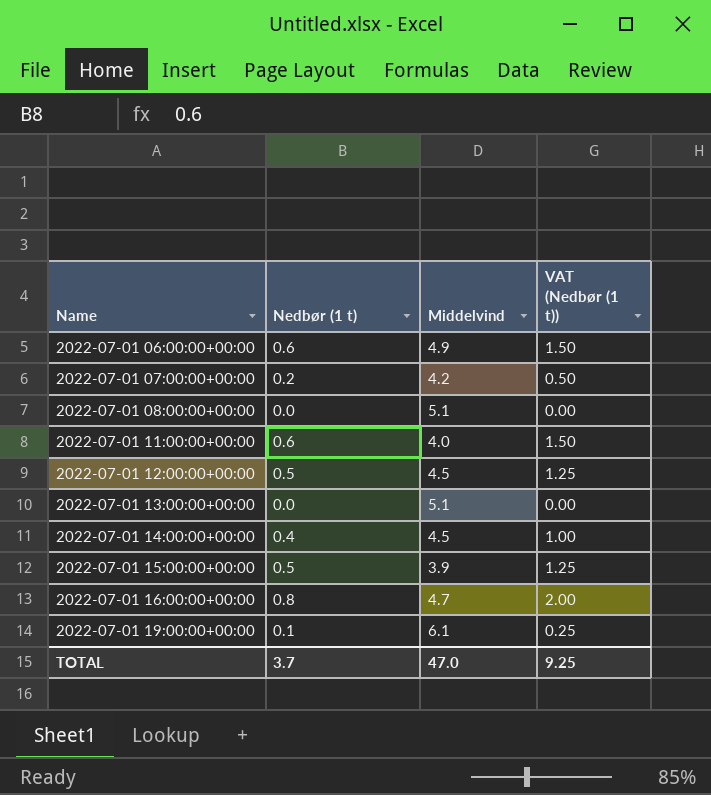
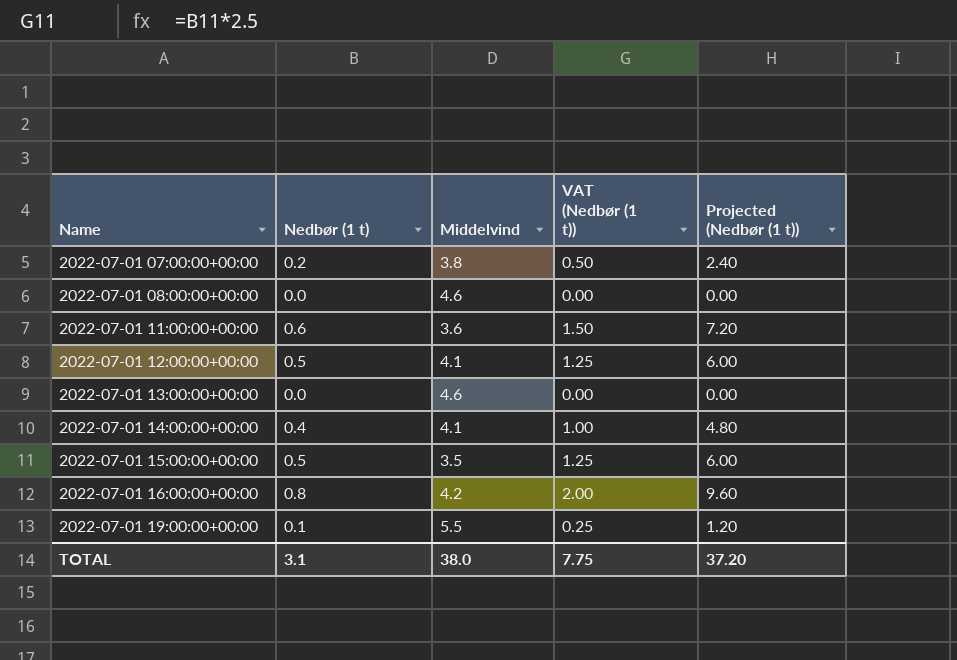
column Projected (Nedbør (1 t)) | formula: none -> [Nedbør (1 t)] * 12
row 2022-07-01 06:00:00+00:00: 0.6 | 4.9 | 1.50 -> none
2022-07-01 07:00:00+00:00 | Middelvind: 4.2 -> 3.8
2022-07-01 08:00:00+00:00 | Middelvind: 5.1 -> 4.6
2022-07-01 11:00:00+00:00 | Middelvind: 4.0 -> 3.6
2022-07-01 12:00:00+00:00 | Middelvind: 4.5 -> 4.1
2022-07-01 13:00:00+00:00 | Middelvind: 5.1 -> 4.6
2022-07-01 14:00:00+00:00 | Middelvind: 4.5 -> 4.1
2022-07-01 15:00:00+00:00 | Middelvind: 3.9 -> 3.5
2022-07-01 16:00:00+00:00 | Middelvind: 4.7 -> 4.2
2022-07-01 19:00:00+00:00 | Middelvind: 6.1 -> 5.5
TOTAL | Nedbør (1 t): 3.7 -> 3.1
TOTAL | Middelvind: 47.0 -> 38.0
TOTAL | VAT (Nedbør (1 t)): 9.25 -> 7.75

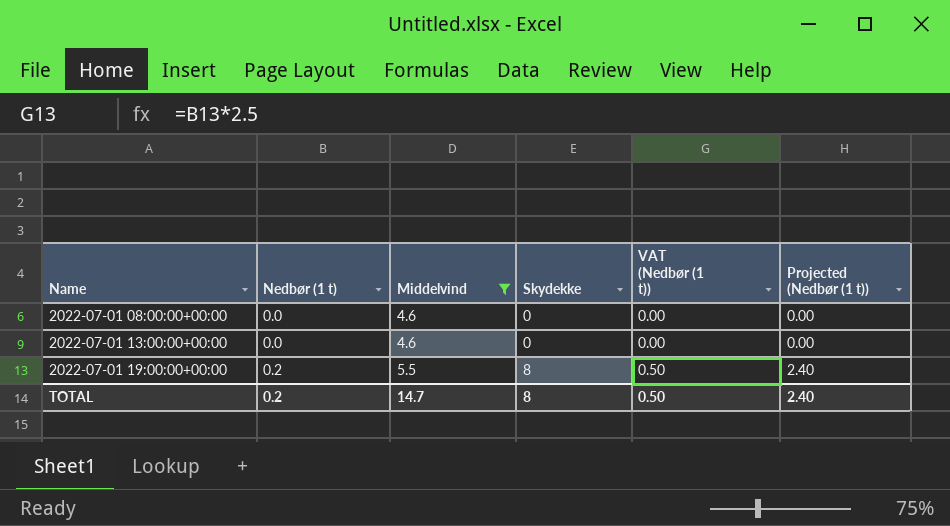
filter: none -> Middelvind >= 4.6
column Skydekke | position: none -> 4
2022-07-01 19:00:00+00:00 | Nedbør (1 t): 0.1 -> 0.2
2022-07-01 19:00:00+00:00 | VAT (Nedbør (1 t)): 0.25 -> 0.50
2022-07-01 19:00:00+00:00 | Projected (Nedbør (1 t)): 1.20 -> 2.40
TOTAL | Nedbør (1 t): 3.1 -> 0.2
TOTAL | Middelvind: 38.0 -> 14.7
TOTAL | VAT (Nedbør (1 t)): 7.75 -> 0.50
TOTAL | Projected (Nedbør (1 t)): 37.20 -> 2.40

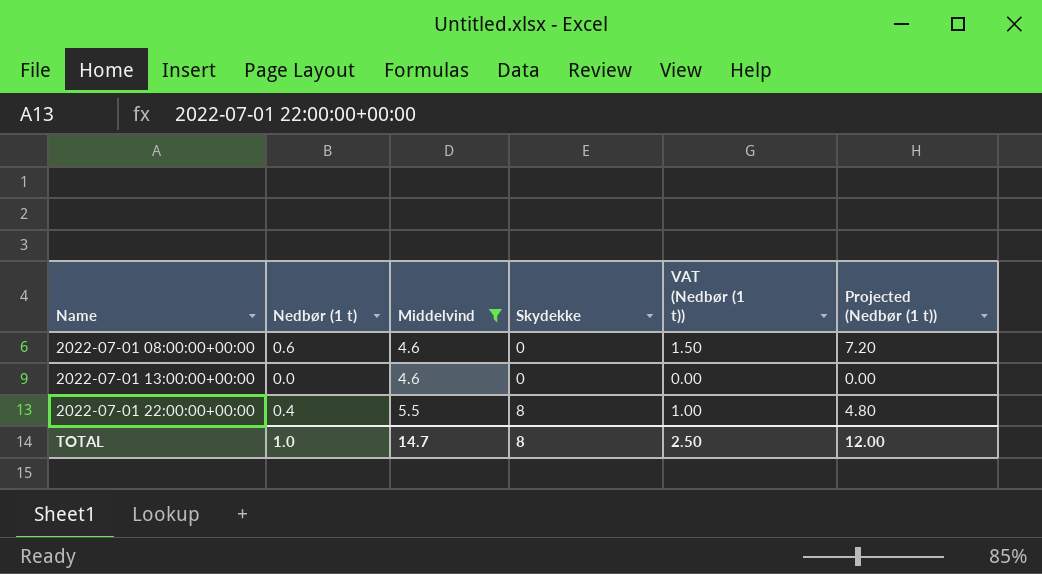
row 2022-07-01 19:00:00+00:00: 0.2 | 5.5 | 8 | 0.50 | 2.40 -> none
2022-07-01 08:00:00+00:00 | Nedbør (1 t): 0.0 -> 0.6
2022-07-01 08:00:00+00:00 | VAT (Nedbør (1 t)): 0.00 -> 1.50
2022-07-01 08:00:00+00:00 | Projected (Nedbør (1 t)): 0.00 -> 7.20
row 2022-07-01 22:00:00+00:00: none -> 0.4 | 5.5 | 8 | 1.00 | 4.80
TOTAL | Nedbør (1 t): 0.2 -> 1.0
TOTAL | VAT (Nedbør (1 t)): 0.50 -> 2.50
TOTAL | Projected (Nedbør (1 t)): 2.40 -> 12.00

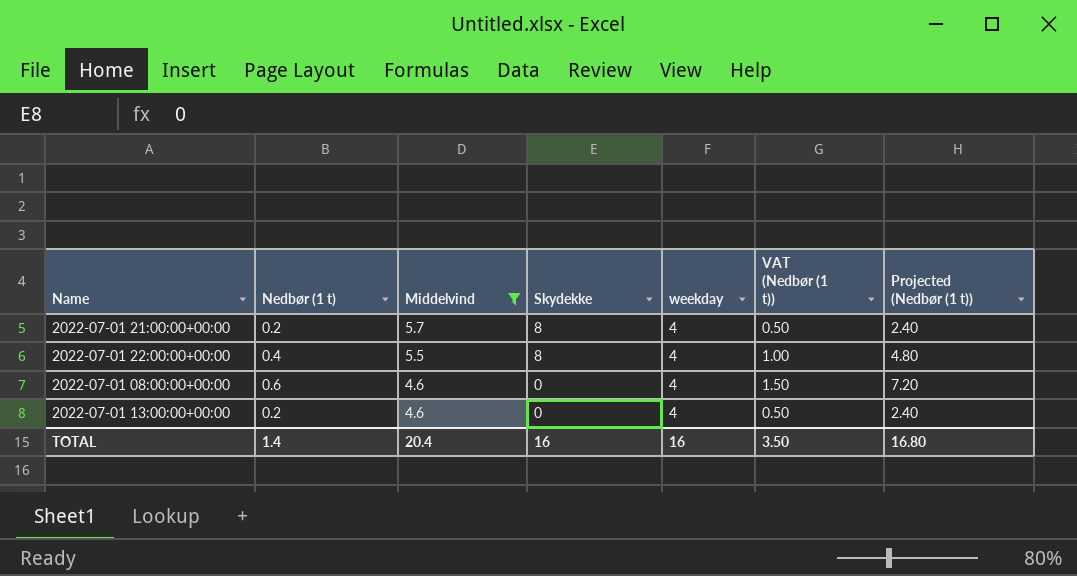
row order: Name ascending -> Middelvind descending
column weekday | position: none -> 5
row 2022-07-01 21:00:00+00:00: none -> 0.2 | 5.7 | 8 | 4 | 0.50 | 2.40
2022-07-01 13:00:00+00:00 | Nedbør (1 t): 0.0 -> 0.2
2022-07-01 13:00:00+00:00 | VAT (Nedbør (1 t)): 0.00 -> 0.50
2022-07-01 13:00:00+00:00 | Projected (Nedbør (1 t)): 0.00 -> 2.40
TOTAL | Nedbør (1 t): 1.0 -> 1.4
TOTAL | Middelvind: 14.7 -> 20.4
TOTAL | Skydekke: 8 -> 16
TOTAL | VAT (Nedbør (1 t)): 2.50 -> 3.50
TOTAL | Projected (Nedbør (1 t)): 12.00 -> 16.80

